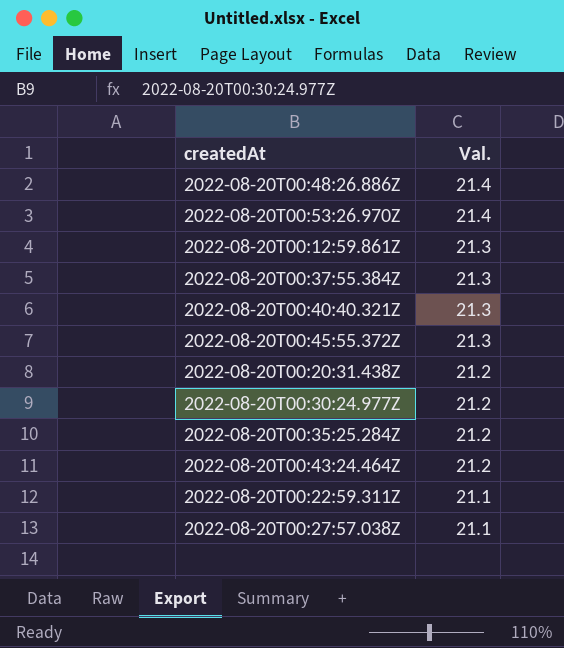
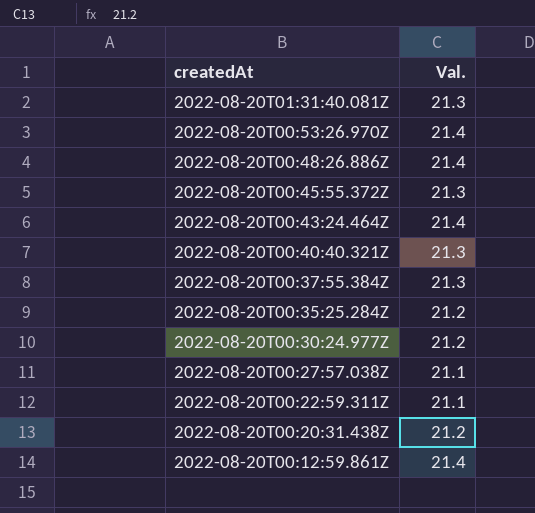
row order: Val. descending -> createdAt descending
row 2022-08-20T01:31:40.081Z: none -> 21.3
2022-08-20T00:43:24.464Z | Val.: 21.2 -> 21.4
2022-08-20T00:12:59.861Z | Val.: 21.3 -> 21.4

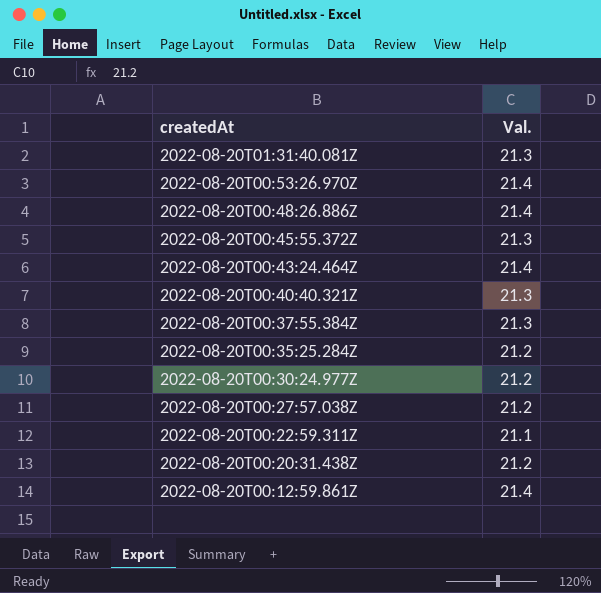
2022-08-20T00:27:57.038Z | Val.: 21.1 -> 21.2

